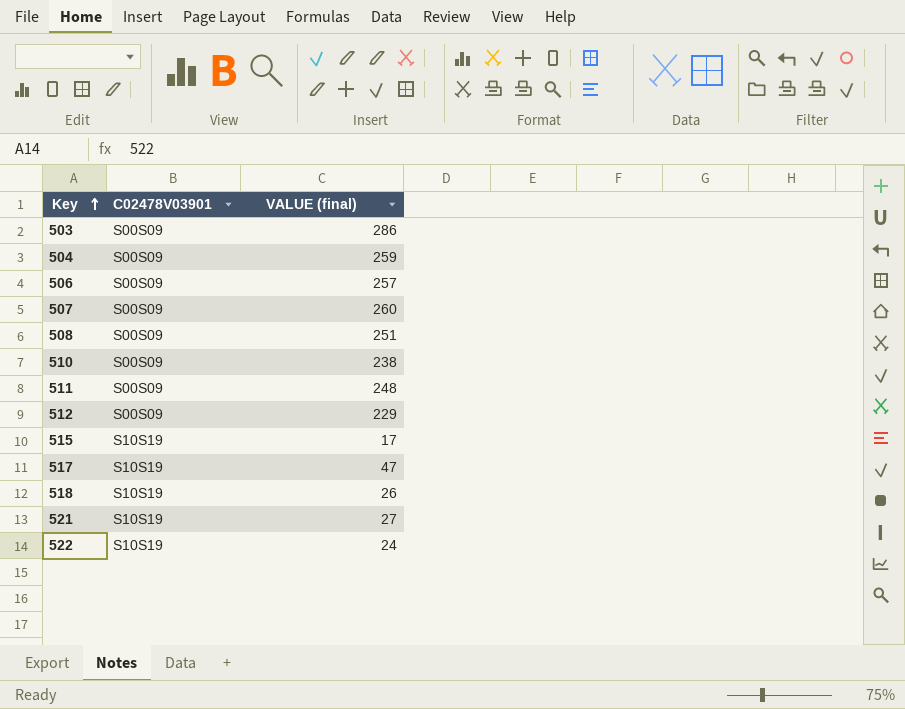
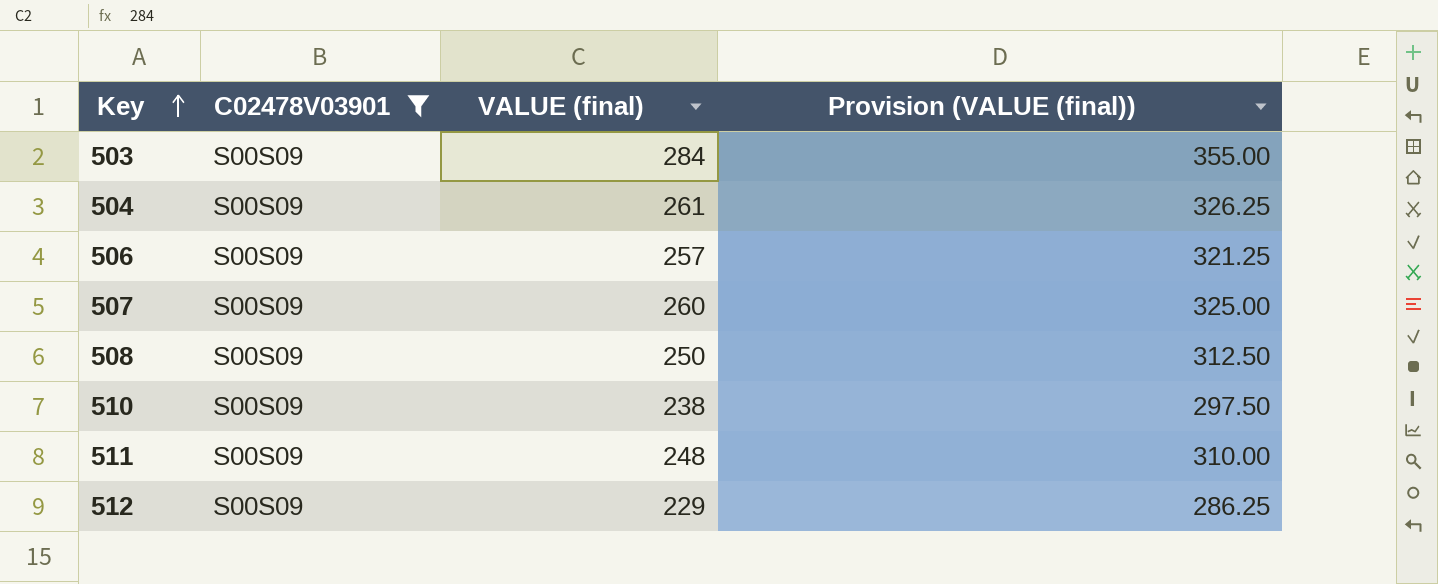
filter: none -> C02478V03901 = S00S09
column Provision (VALUE (final)) | formula: none -> [VALUE (final)] * 1.25
503 | VALUE (final): 286 -> 284
504 | VALUE (final): 259 -> 261
508 | VALUE (final): 251 -> 250

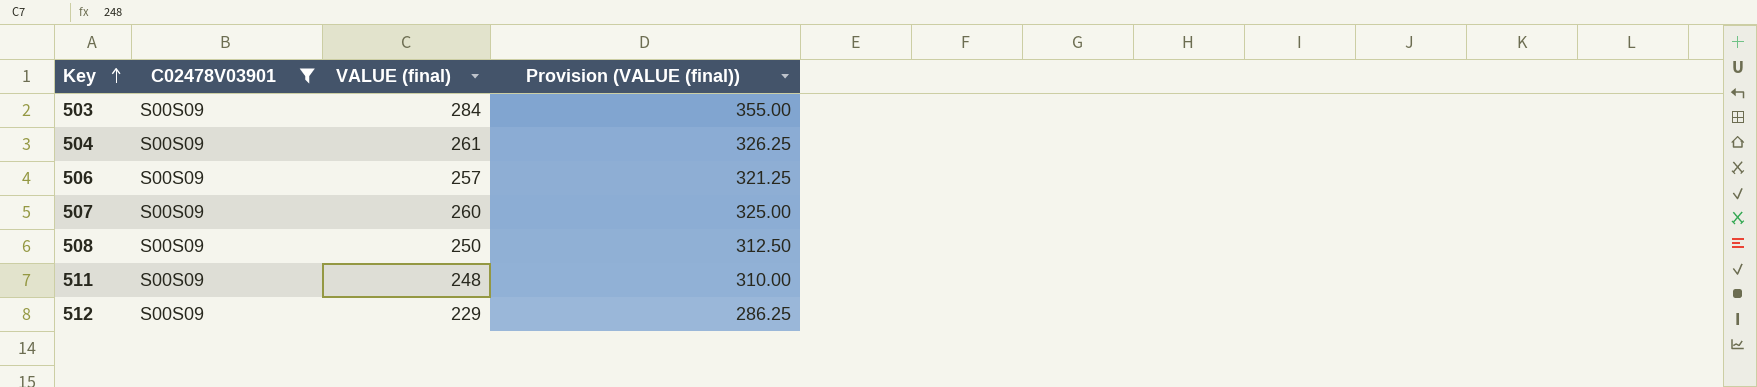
row 510: S00S09 | 238 | 297.50 -> none

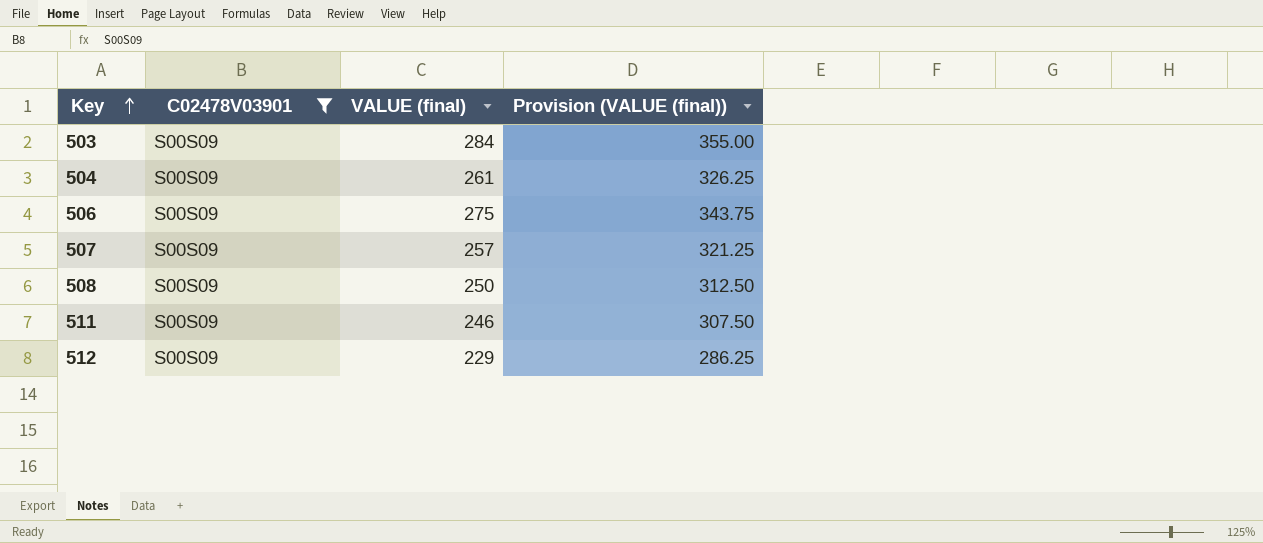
506 | VALUE (final): 257 -> 275
506 | Provision (VALUE (final)): 321.25 -> 343.75
507 | VALUE (final): 260 -> 257
507 | Provision (VALUE (final)): 325.00 -> 321.25
511 | VALUE (final): 248 -> 246
511 | Provision (VALUE (final)): 310.00 -> 307.50

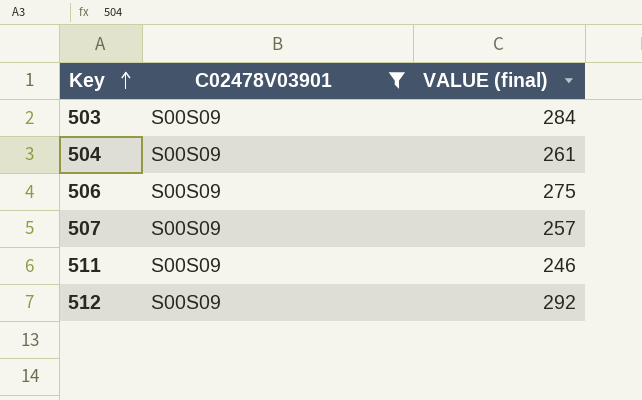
column Provision (VALUE (final)) | formula: [VALUE (final)] * 1.25 -> none
row 508: S00S09 | 250 | 312.50 -> none
512 | VALUE (final): 229 -> 292

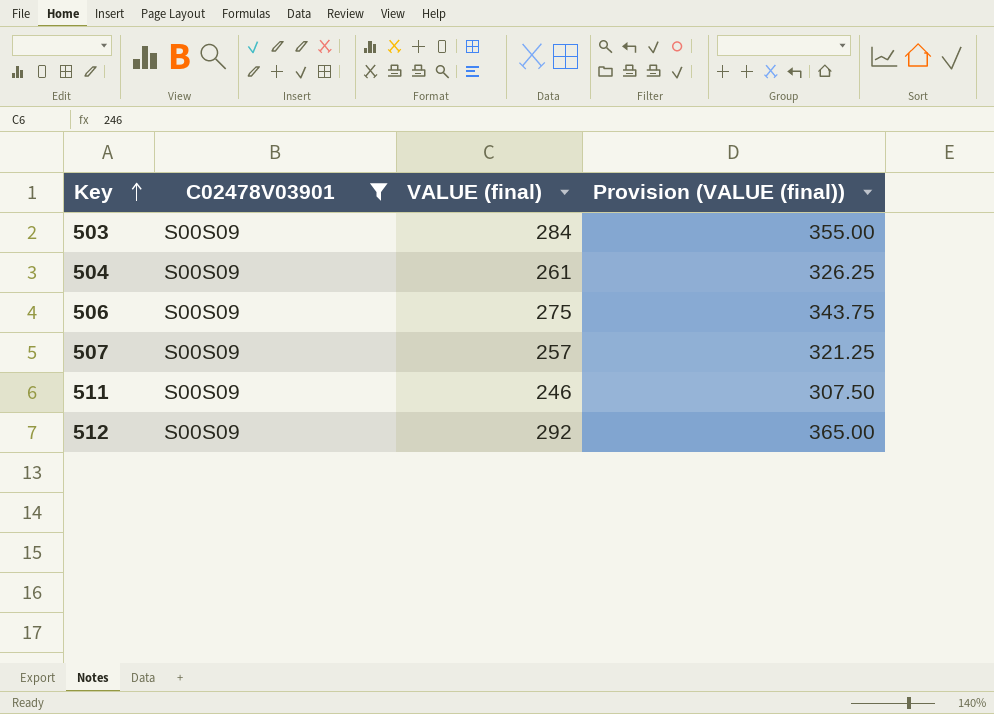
column Provision (VALUE (final)) | formula: none -> [VALUE (final)] * 1.25

